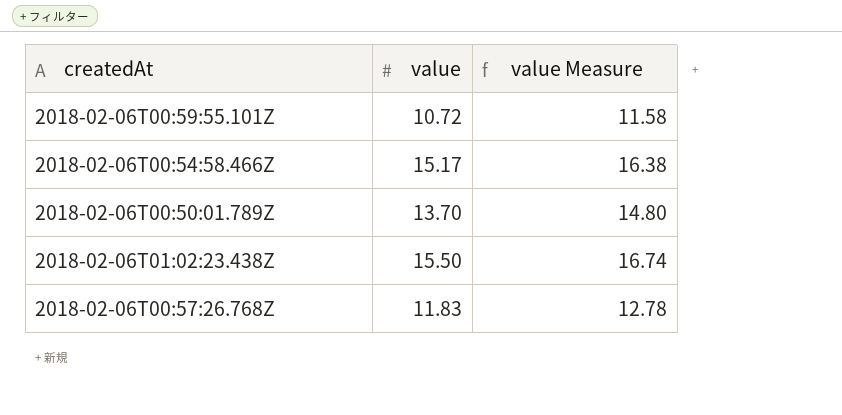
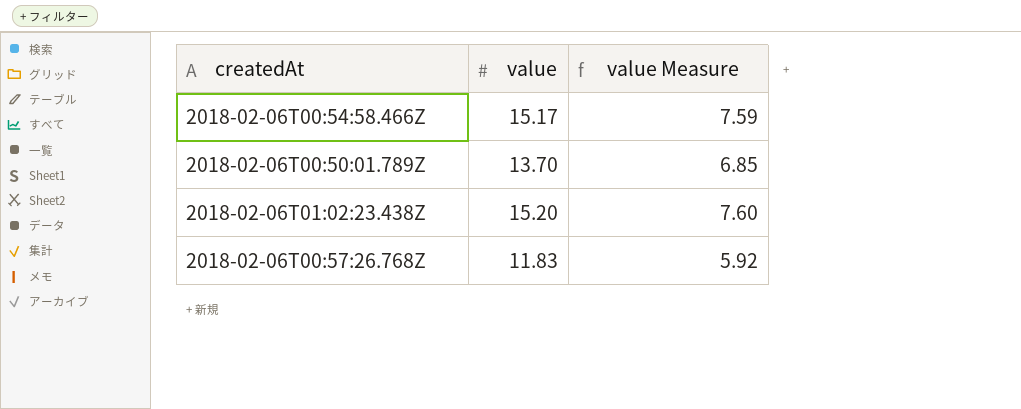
column value Measure | formula: [value] * 1.08 -> [value] * 0.5
row 2018-02-06T00:59:55.101Z: 10.72 | 11.58 -> none
2018-02-06T01:02:23.438Z | value: 15.50 -> 15.20

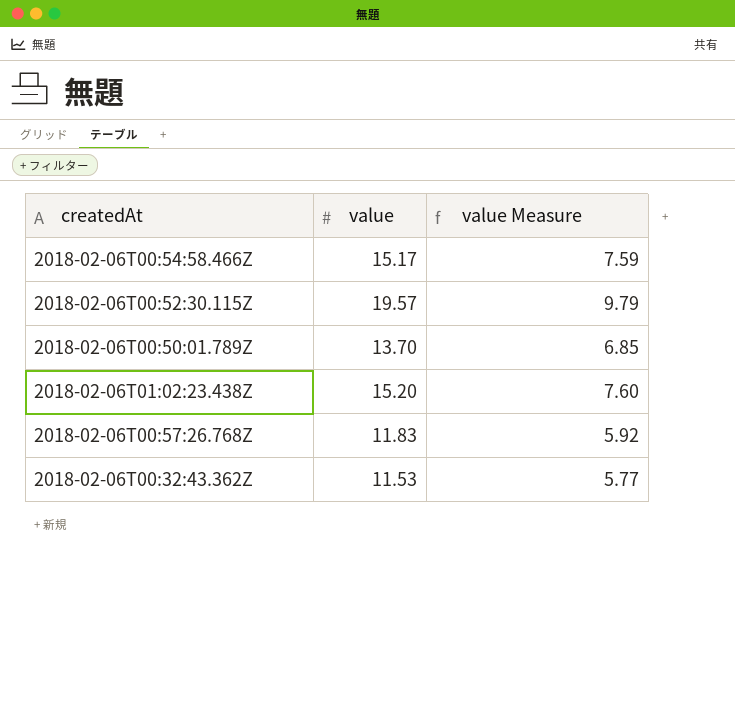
row 2018-02-06T00:52:30.115Z: none -> 19.57 | 9.79
row 2018-02-06T00:32:43.362Z: none -> 11.53 | 5.77

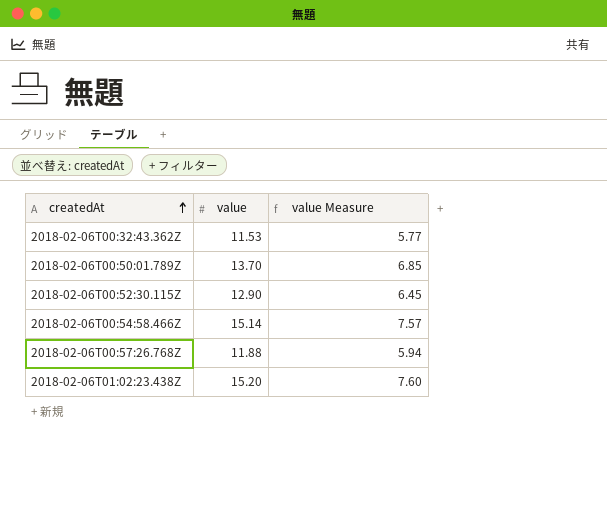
row order: none -> createdAt ascending
2018-02-06T00:52:30.115Z | value: 19.57 -> 12.90
2018-02-06T00:52:30.115Z | value Measure: 9.79 -> 6.45
2018-02-06T00:54:58.466Z | value: 15.17 -> 15.14
2018-02-06T00:54:58.466Z | value Measure: 7.59 -> 7.57
2018-02-06T00:57:26.768Z | value: 11.83 -> 11.88
2018-02-06T00:57:26.768Z | value Measure: 5.92 -> 5.94

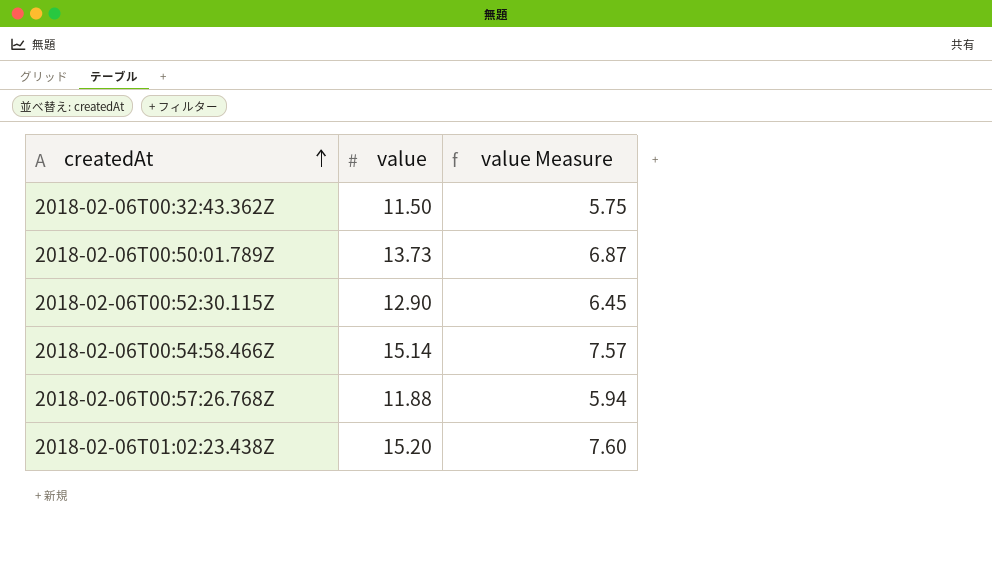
2018-02-06T00:32:43.362Z | value: 11.53 -> 11.50
2018-02-06T00:32:43.362Z | value Measure: 5.77 -> 5.75
2018-02-06T00:50:01.789Z | value: 13.70 -> 13.73
2018-02-06T00:50:01.789Z | value Measure: 6.85 -> 6.87

